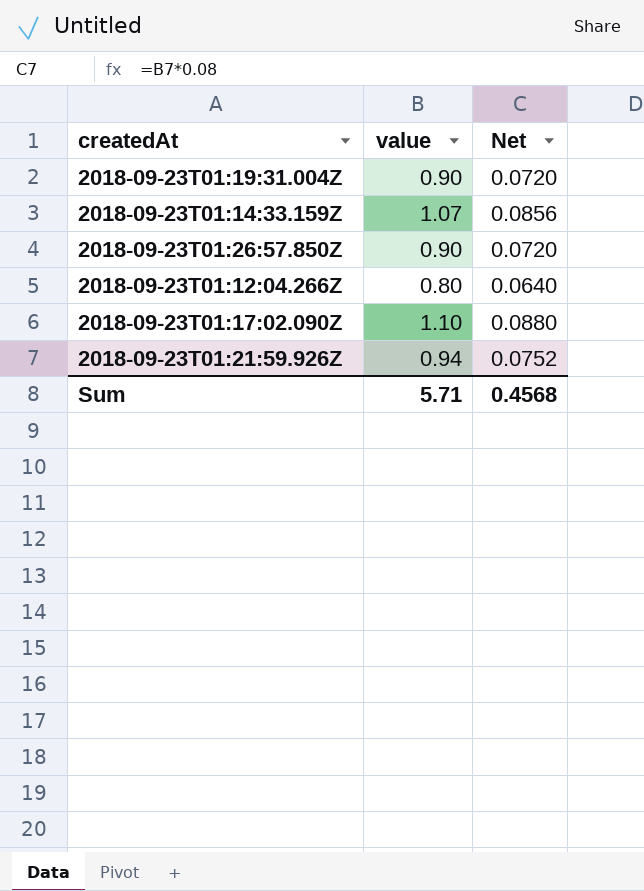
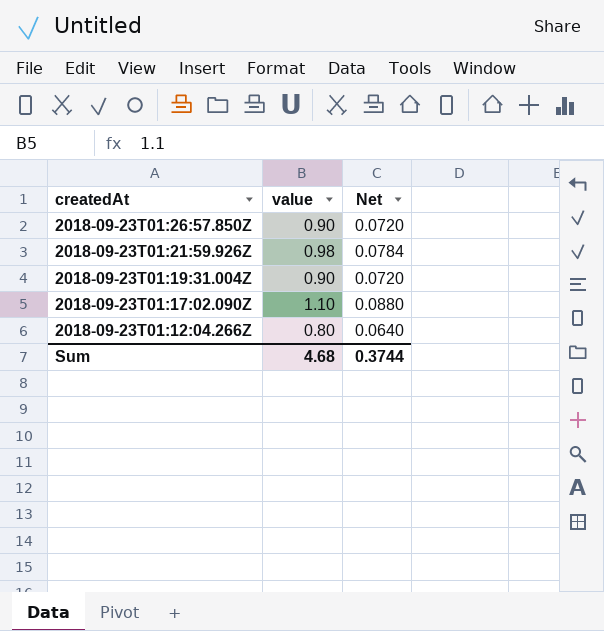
row order: none -> createdAt descending
row 2018-09-23T01:14:33.159Z: 1.07 | 0.0856 -> none
2018-09-23T01:21:59.926Z | value: 0.94 -> 0.98
2018-09-23T01:21:59.926Z | Net: 0.0752 -> 0.0784
Sum | value: 5.71 -> 4.68
Sum | Net: 0.4568 -> 0.3744

